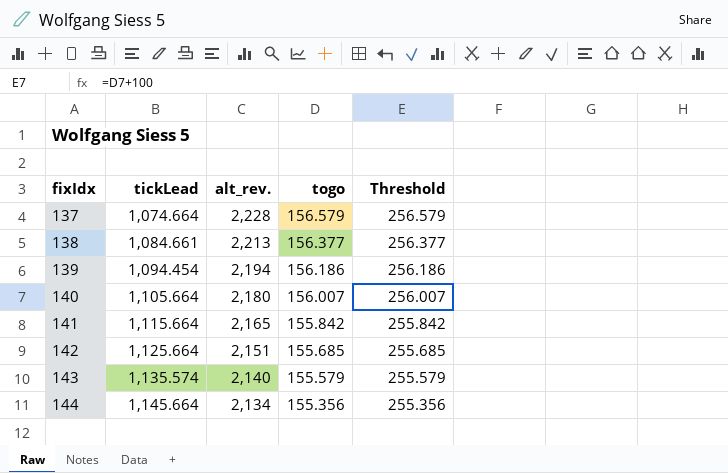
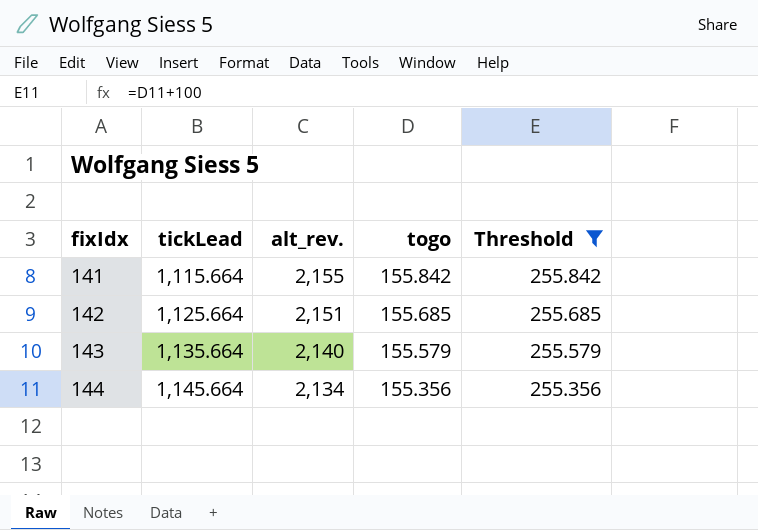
filter: none -> Threshold <= 255.842
141 | alt_rev.: 2,165 -> 2,155
143 | tickLead: 1,135.574 -> 1,135.664

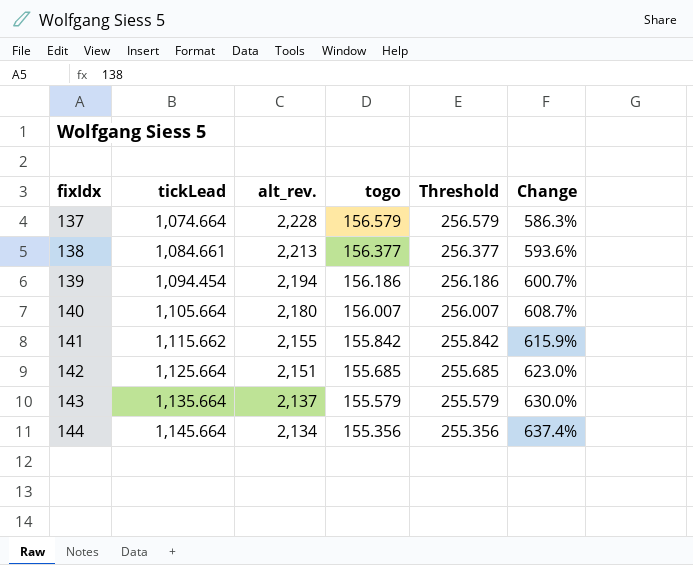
filter: Threshold <= 255.842 -> none
column Change | formula: none -> ([tickLead] - [togo]) / [togo]
141 | tickLead: 1,115.664 -> 1,115.662
143 | alt_rev.: 2,140 -> 2,137

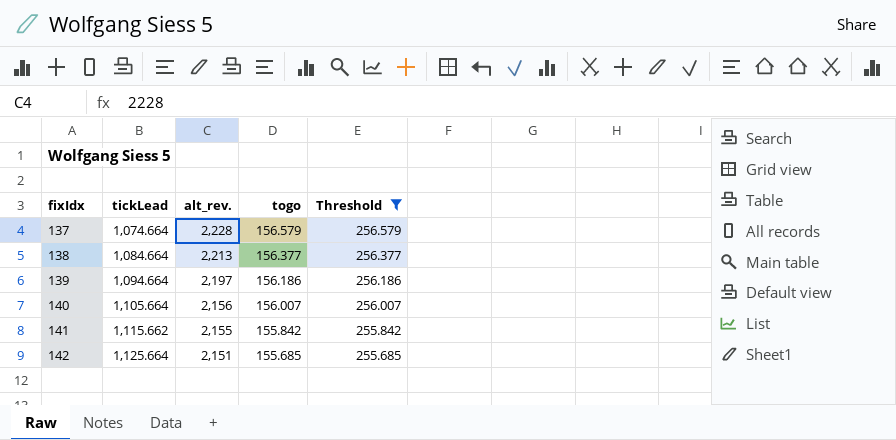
filter: none -> Threshold >= 255.685
column Change | formula: ([tickLead] - [togo]) / [togo] -> none
138 | tickLead: 1,084.661 -> 1,084.664
139 | tickLead: 1,094.454 -> 1,094.664
139 | alt_rev.: 2,194 -> 2,197
140 | alt_rev.: 2,180 -> 2,156

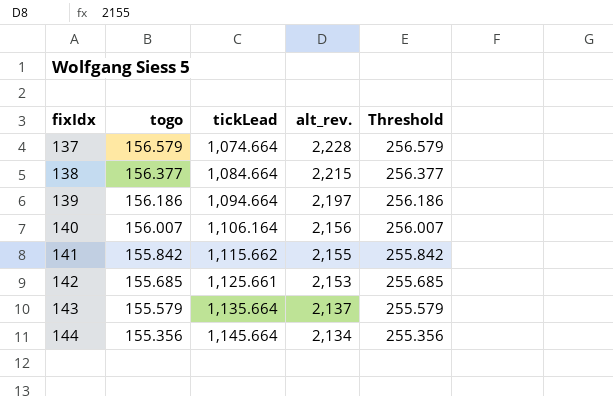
filter: Threshold >= 255.685 -> none
column togo | position: 4 -> 2
138 | alt_rev.: 2,213 -> 2,215
140 | tickLead: 1,105.664 -> 1,106.164
142 | tickLead: 1,125.664 -> 1,125.661
142 | alt_rev.: 2,151 -> 2,153

